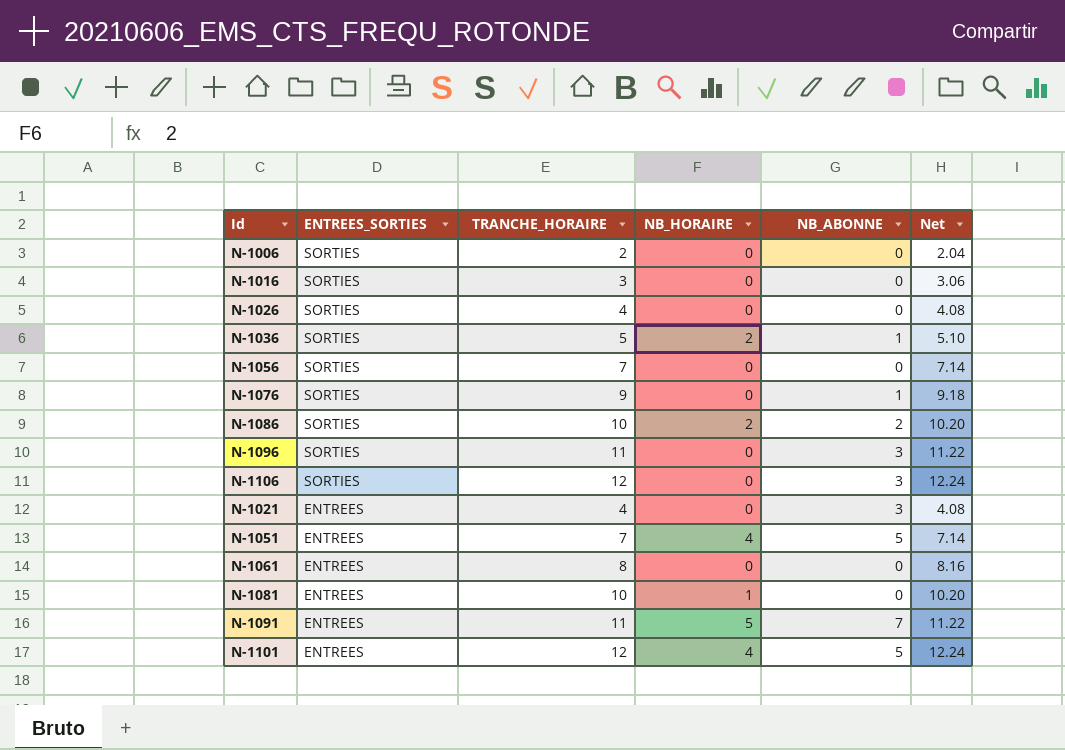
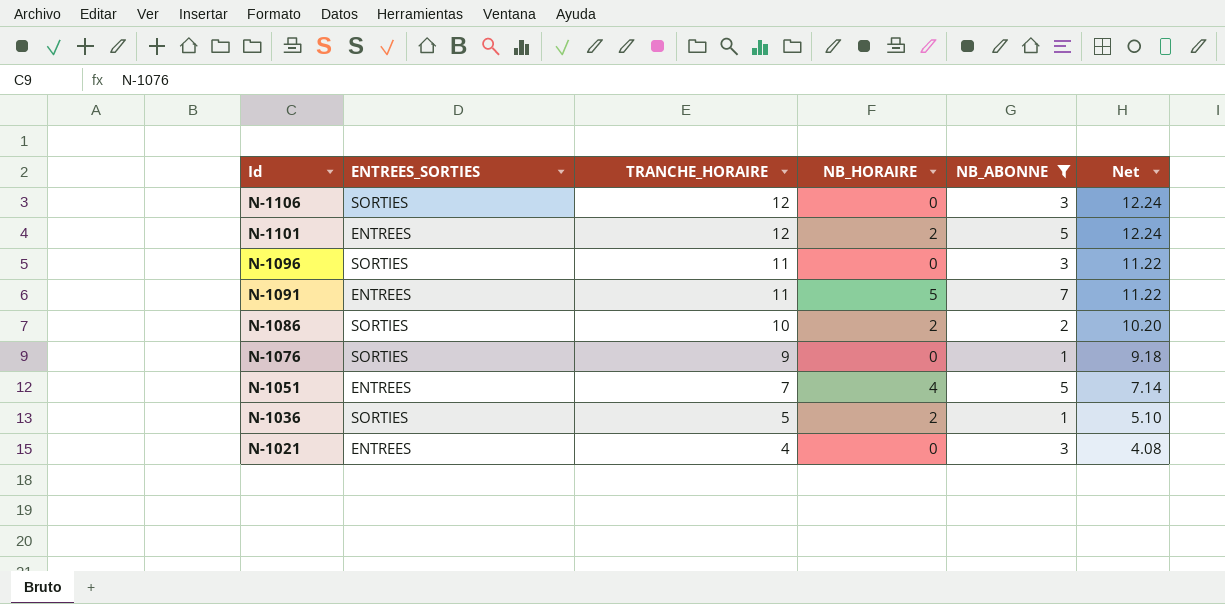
filter: none -> NB_ABONNE != 0
row order: ENTREES_SORTIES descending -> Id descending
N-1101 | NB_HORAIRE: 4 -> 2

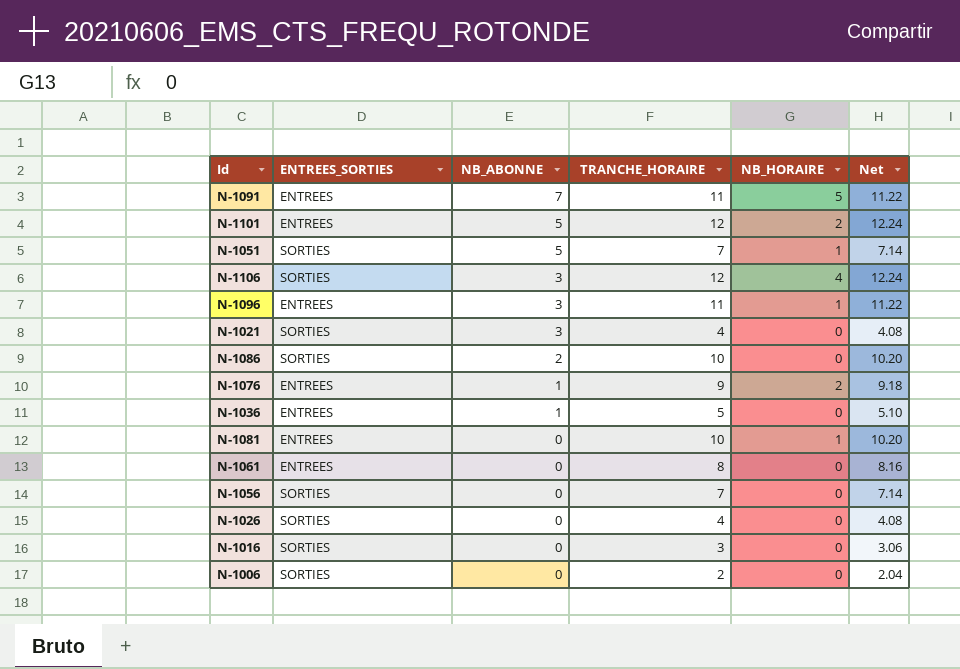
filter: NB_ABONNE != 0 -> none
row order: Id descending -> NB_ABONNE descending
column NB_ABONNE | position: 5 -> 3
N-1051 | ENTREES_SORTIES: ENTREES -> SORTIES
N-1051 | NB_HORAIRE: 4 -> 1
N-1106 | NB_HORAIRE: 0 -> 4
N-1096 | ENTREES_SORTIES: SORTIES -> ENTREES
N-1096 | NB_HORAIRE: 0 -> 1
N-1021 | ENTREES_SORTIES: ENTREES -> SORTIES
N-1086 | NB_HORAIRE: 2 -> 0
N-1076 | ENTREES_SORTIES: SORTIES -> ENTREES
N-1076 | NB_HORAIRE: 0 -> 2
N-1036 | ENTREES_SORTIES: SORTIES -> ENTREES
N-1036 | NB_HORAIRE: 2 -> 0

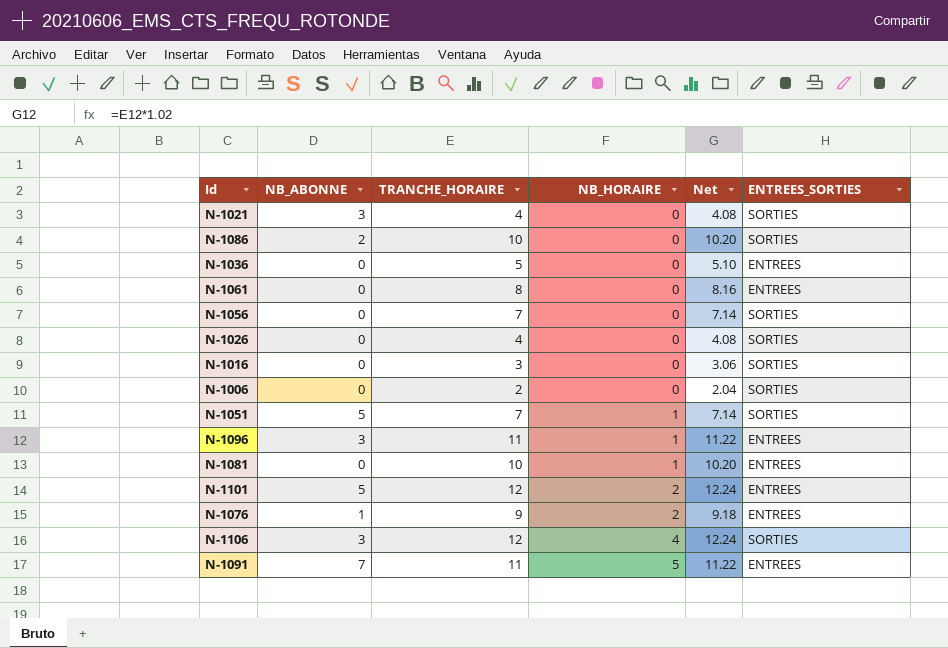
row order: NB_ABONNE descending -> NB_HORAIRE ascending
column ENTREES_SORTIES | position: 2 -> 6
N-1036 | NB_ABONNE: 1 -> 0

